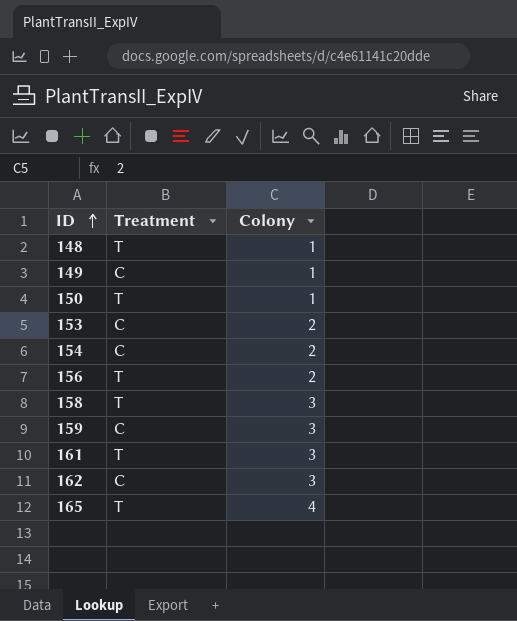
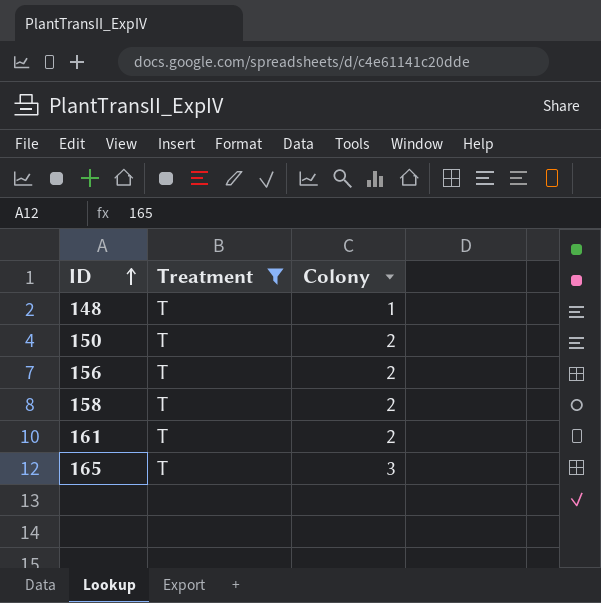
filter: none -> Treatment = T
150 | Colony: 1 -> 2
158 | Colony: 3 -> 2
161 | Colony: 3 -> 2
165 | Colony: 4 -> 3

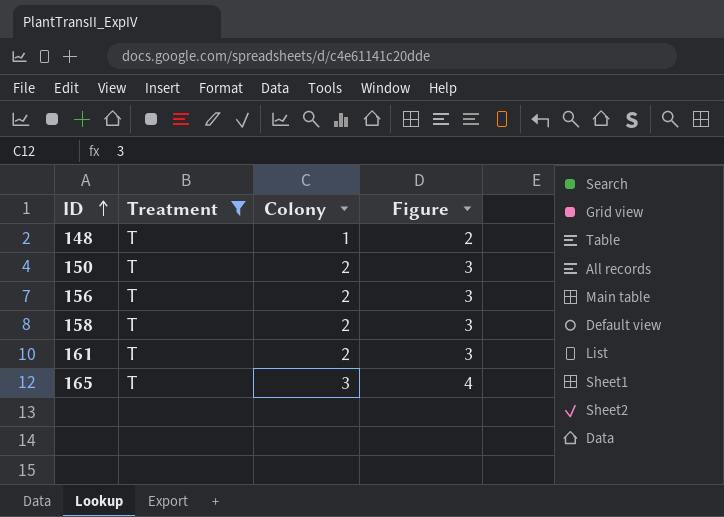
column Figure | formula: none -> [Colony] + 1

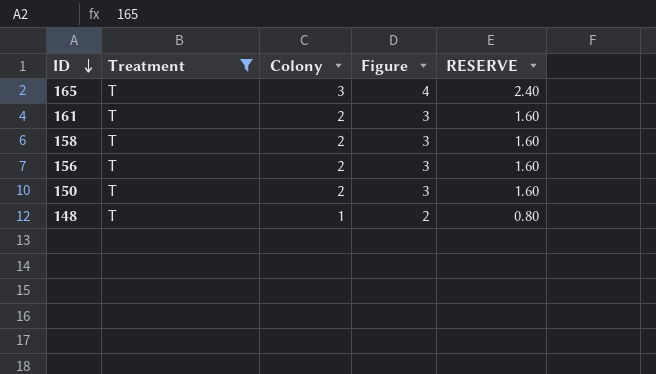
row order: ID ascending -> ID descending
column RESERVE | formula: none -> [Colony] * 0.8

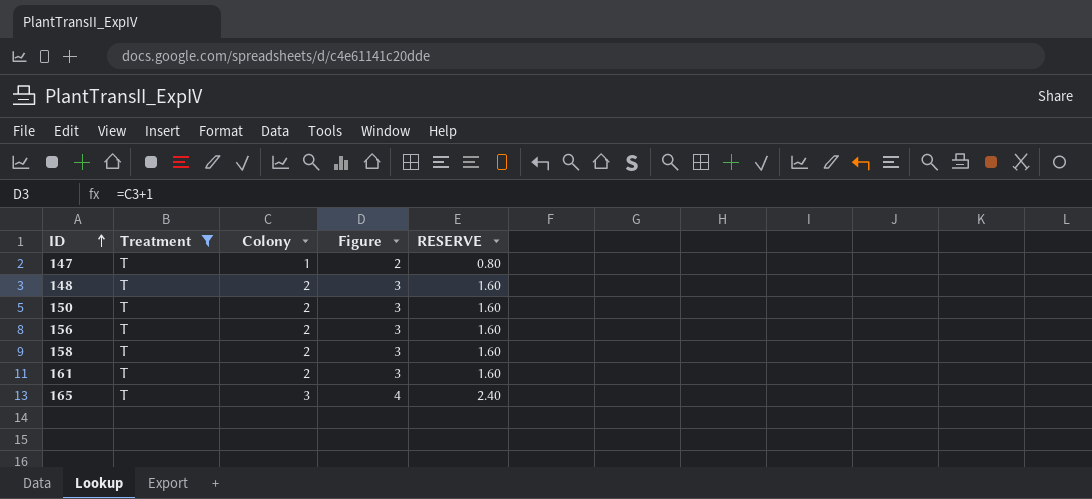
row order: ID descending -> ID ascending
row 147: none -> T | 1 | 2 | 0.80
148 | Colony: 1 -> 2
148 | Figure: 2 -> 3
148 | RESERVE: 0.80 -> 1.60

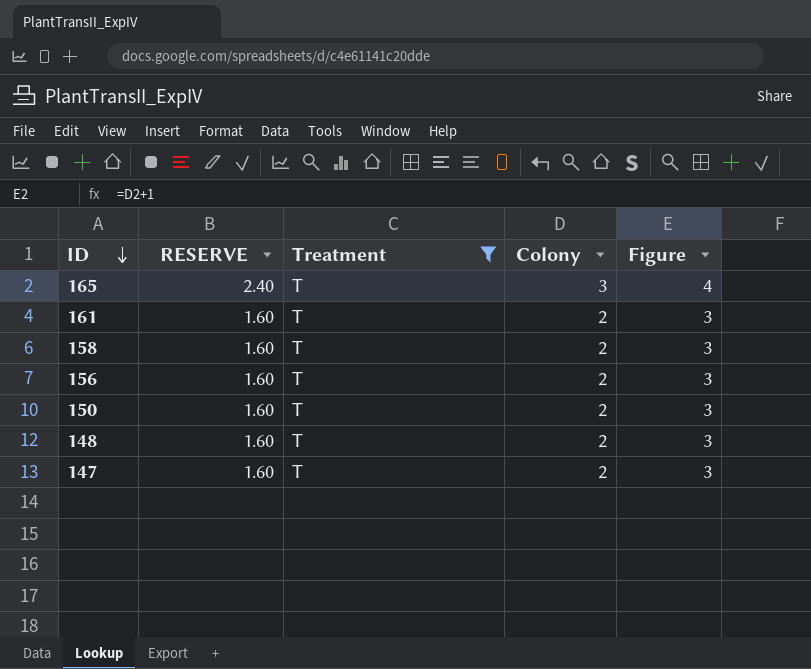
row order: ID ascending -> ID descending
column RESERVE | position: 5 -> 2
147 | RESERVE: 0.80 -> 1.60
147 | Colony: 1 -> 2
147 | Figure: 2 -> 3

